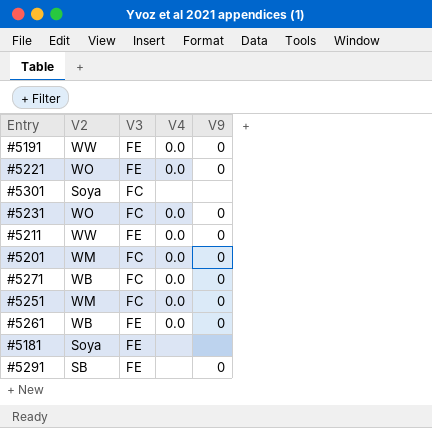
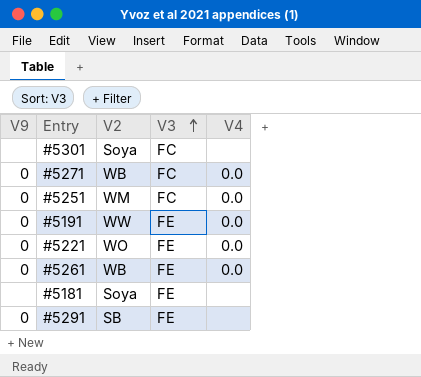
row order: none -> V3 ascending
column V9 | position: 5 -> 1
row #5231: WO | FC | 0.0 | 0 -> none
row #5211: WW | FE | 0.0 | 0 -> none
row #5201: WM | FC | 0.0 | 0 -> none

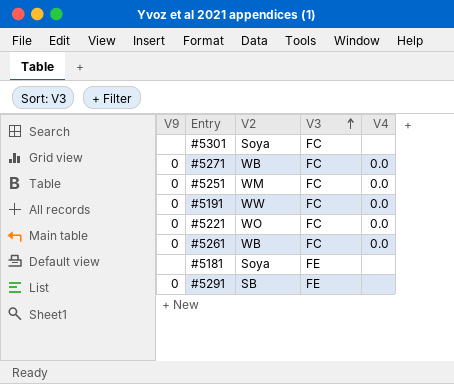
#5191 | V3: FE -> FC
#5221 | V3: FE -> FC
#5261 | V3: FE -> FC

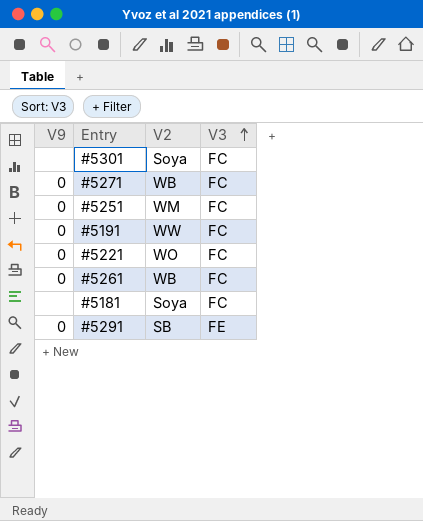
column V4 | position: 5 -> none
#5181 | V3: FE -> FC

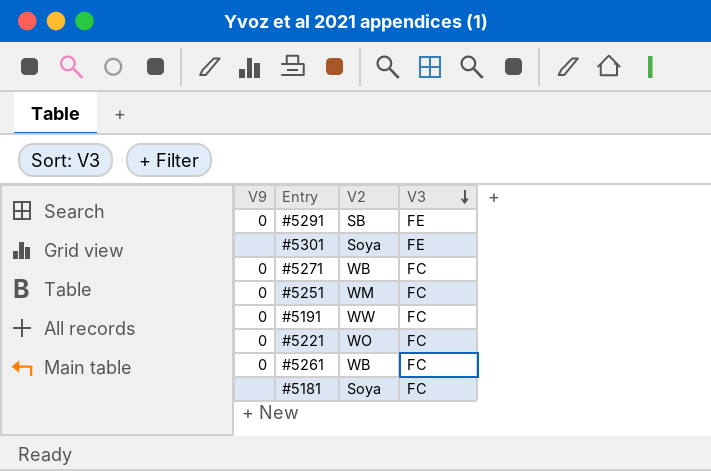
row order: V3 ascending -> V3 descending
#5301 | V3: FC -> FE

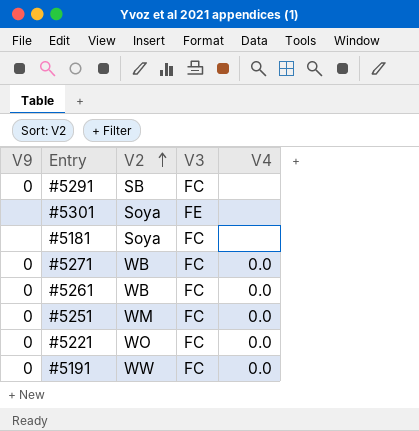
row order: V3 descending -> V2 ascending
column V4 | position: none -> 5
#5291 | V3: FE -> FC

